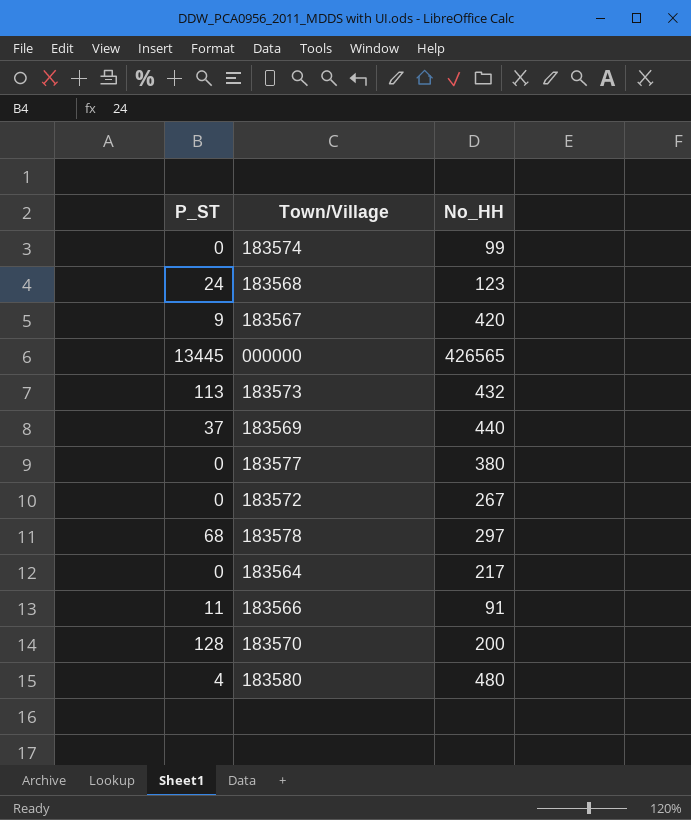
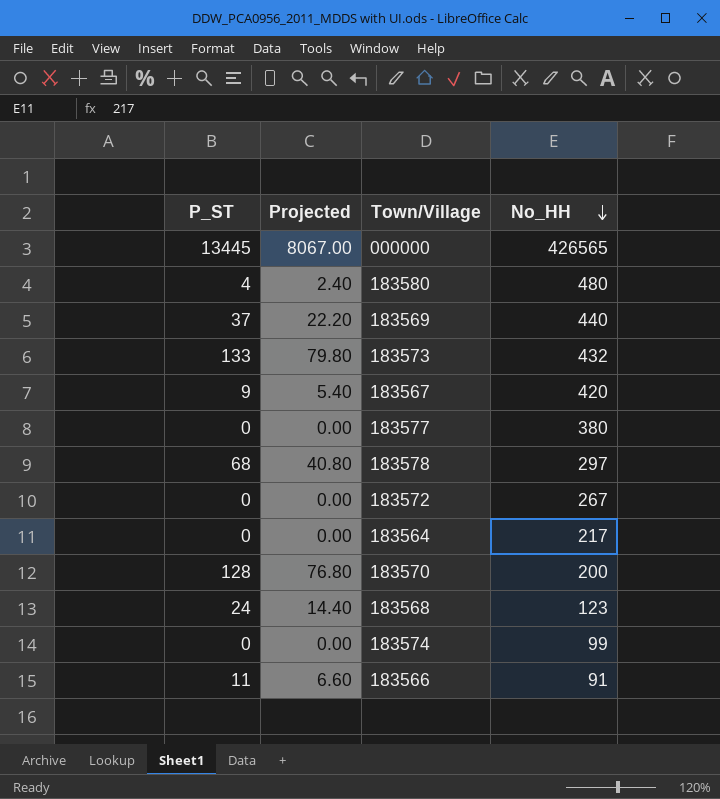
row order: none -> No_HH descending
column Projected | formula: none -> [P_ST] * 0.6
183573 | P_ST: 113 -> 133

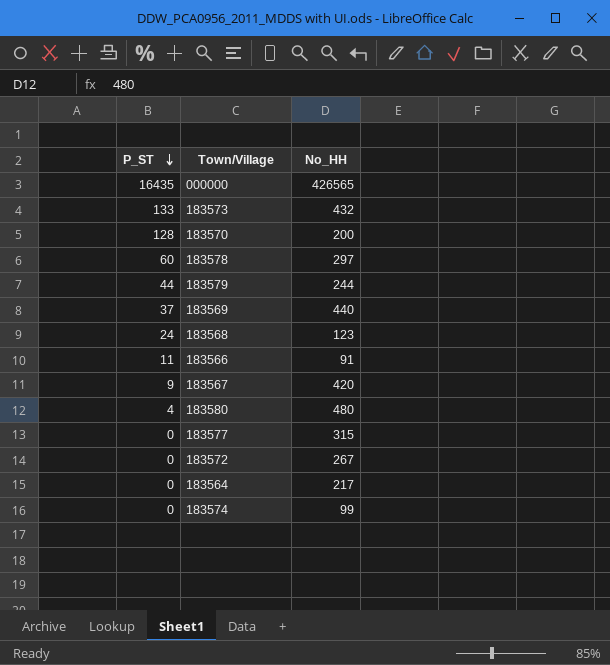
row order: No_HH descending -> P_ST descending
column Projected | formula: [P_ST] * 0.6 -> none
000000 | P_ST: 13445 -> 16435
183578 | P_ST: 68 -> 60
row 183579: none -> 44 | 244
183577 | No_HH: 380 -> 315

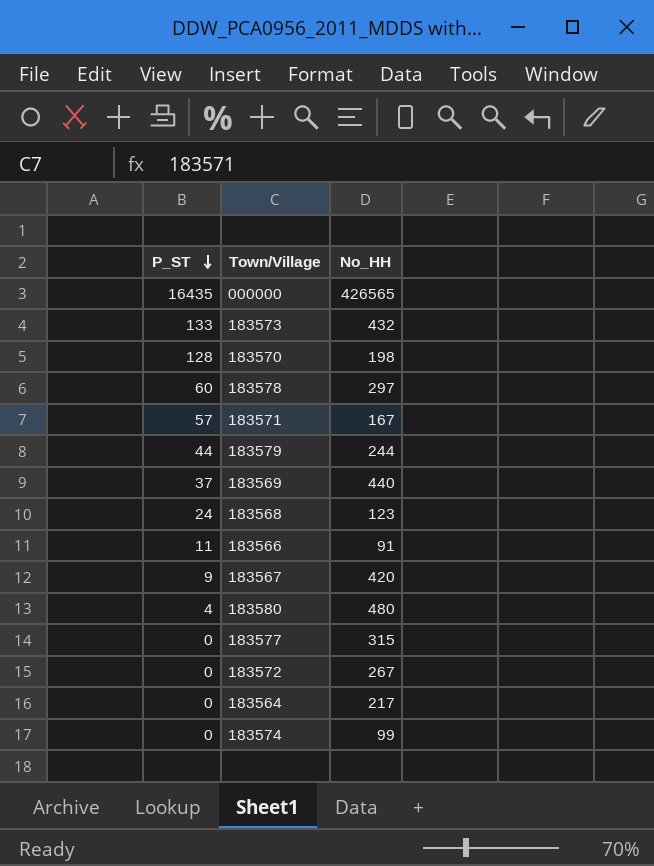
183570 | No_HH: 200 -> 198
row 183571: none -> 57 | 167

